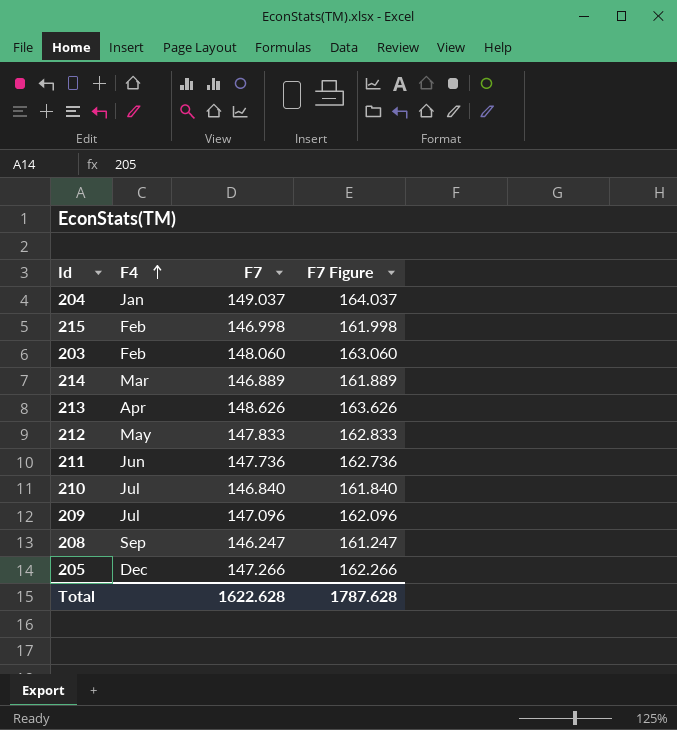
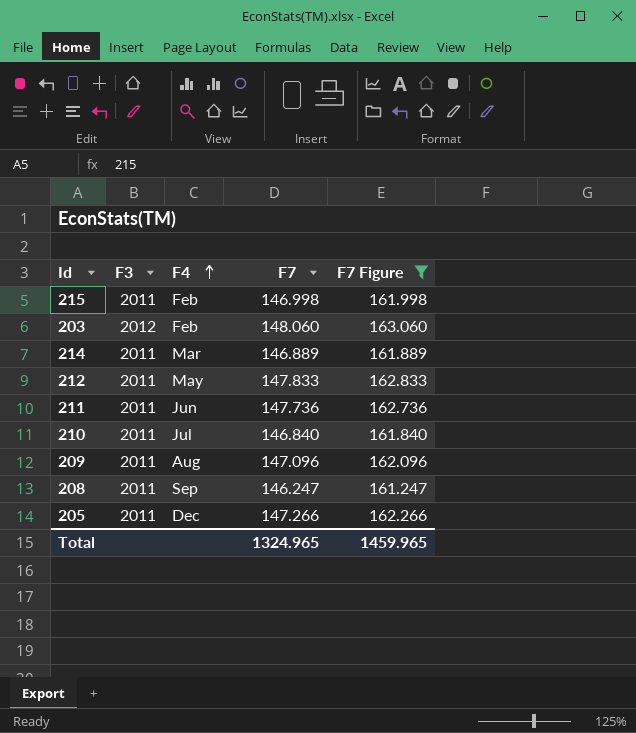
filter: none -> F7 Figure <= 163.060
column F3 | position: none -> 2
209 | F4: Jul -> Aug
Total | F7: 1622.628 -> 1324.965
Total | F7 Figure: 1787.628 -> 1459.965

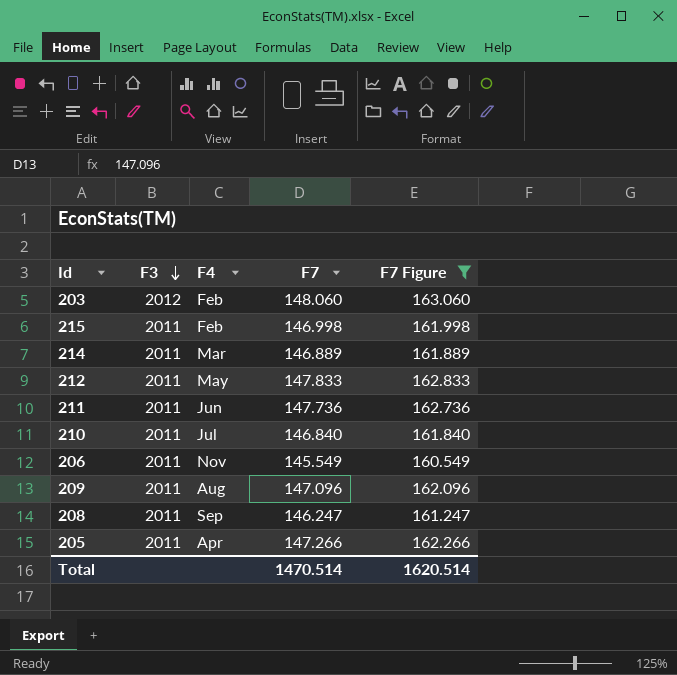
row order: F4 ascending -> F3 descending
row 206: none -> 2011 | Nov | 145.549 | 160.549
205 | F4: Dec -> Apr
Total | F7: 1324.965 -> 1470.514
Total | F7 Figure: 1459.965 -> 1620.514

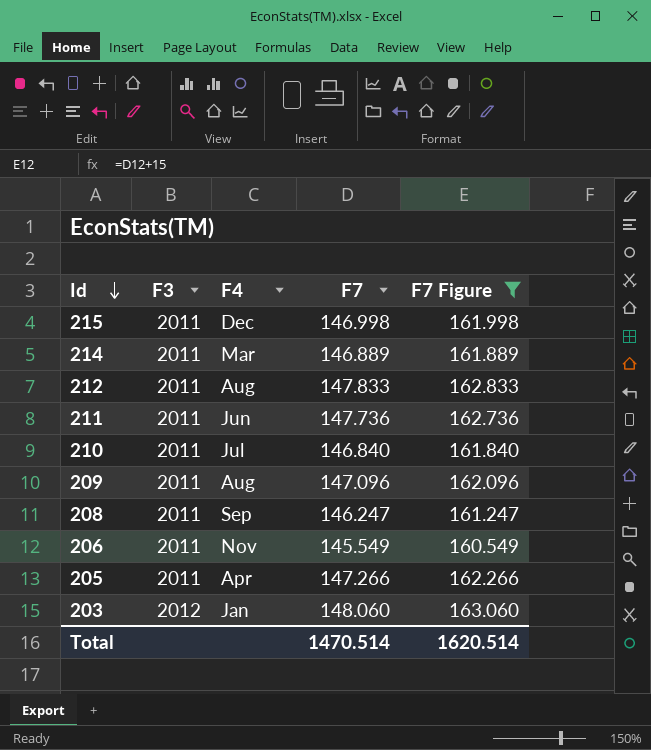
row order: F3 descending -> Id descending
215 | F4: Feb -> Dec
212 | F4: May -> Aug
203 | F4: Feb -> Jan

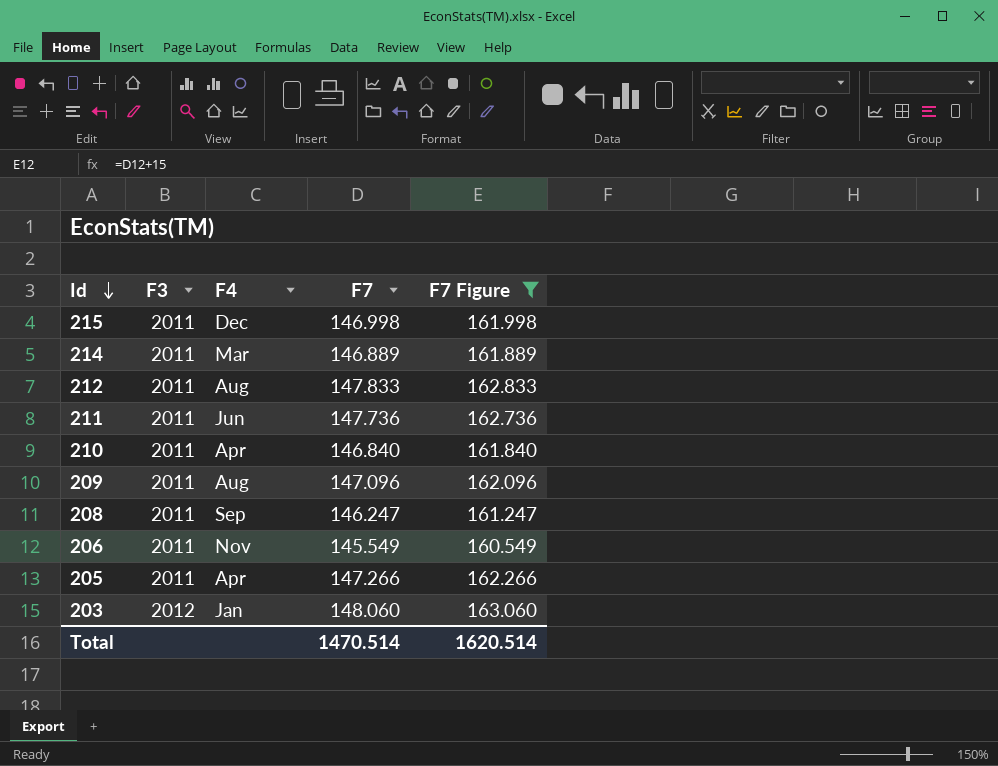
210 | F4: Jul -> Apr

